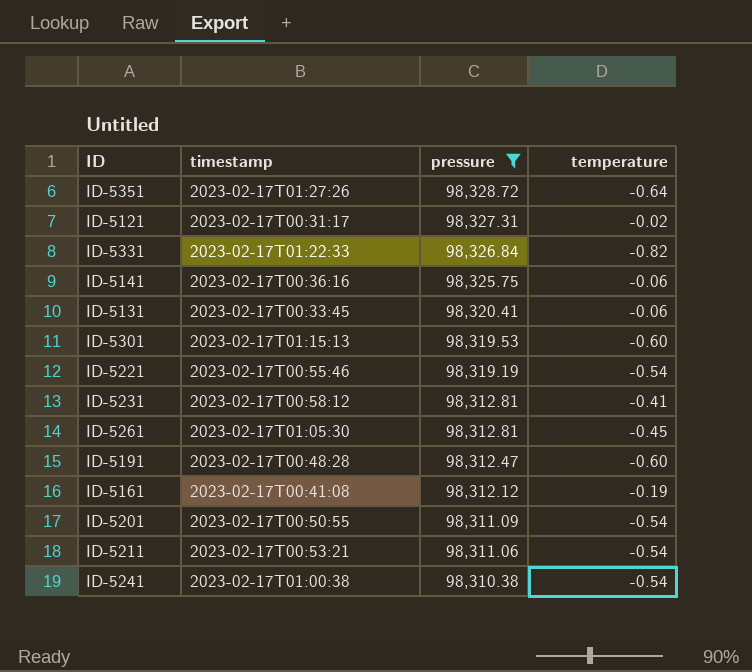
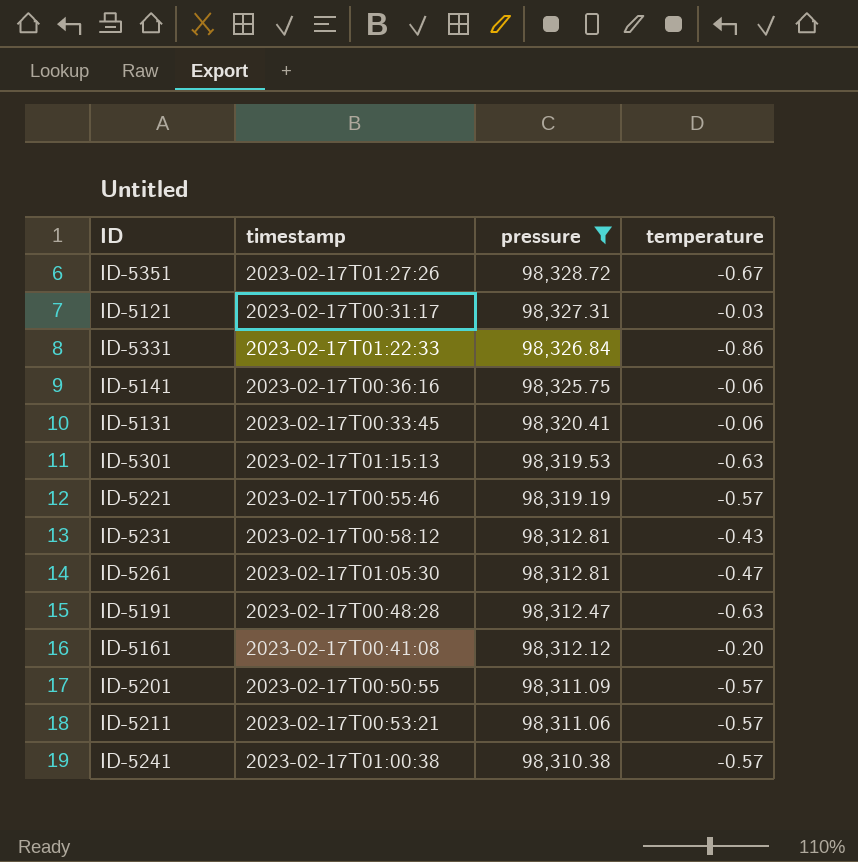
ID-5351 | temperature: -0.64 -> -0.67
ID-5121 | temperature: -0.02 -> -0.03
ID-5331 | temperature: -0.82 -> -0.86
ID-5301 | temperature: -0.60 -> -0.63
ID-5221 | temperature: -0.54 -> -0.57
ID-5231 | temperature: -0.41 -> -0.43
ID-5261 | temperature: -0.45 -> -0.47
ID-5191 | temperature: -0.60 -> -0.63
ID-5161 | temperature: -0.19 -> -0.20
ID-5201 | temperature: -0.54 -> -0.57
ID-5211 | temperature: -0.54 -> -0.57
ID-5241 | temperature: -0.54 -> -0.57

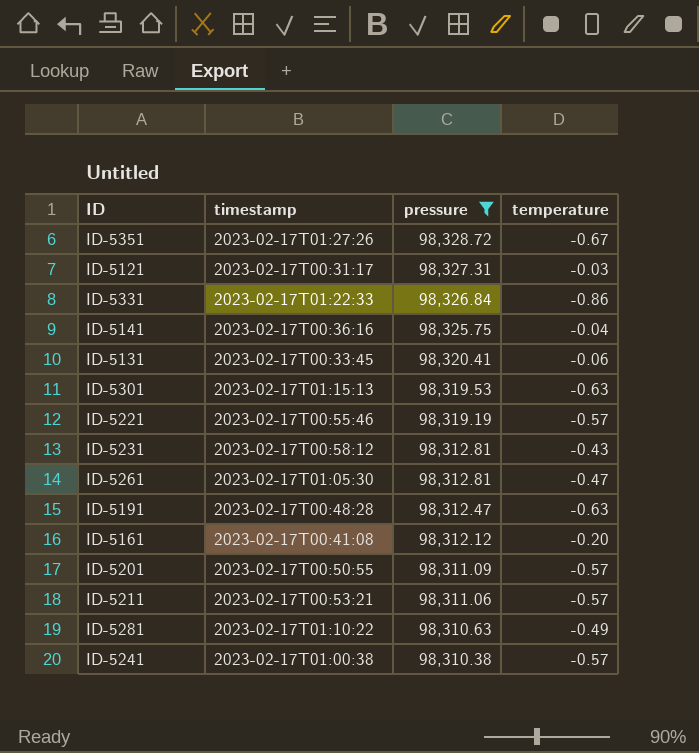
ID-5141 | temperature: -0.06 -> -0.04
row ID-5281: none -> 2023-02-17T01:10:22 | 98,310.63 | -0.49

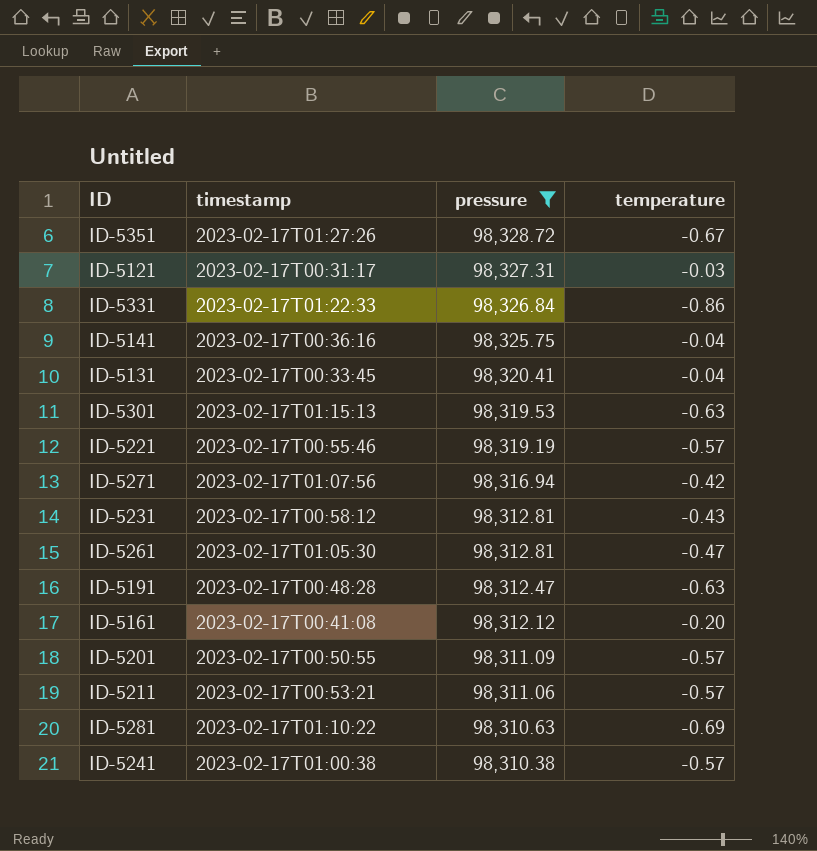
ID-5131 | temperature: -0.06 -> -0.04
row ID-5271: none -> 2023-02-17T01:07:56 | 98,316.94 | -0.42
ID-5281 | temperature: -0.49 -> -0.69

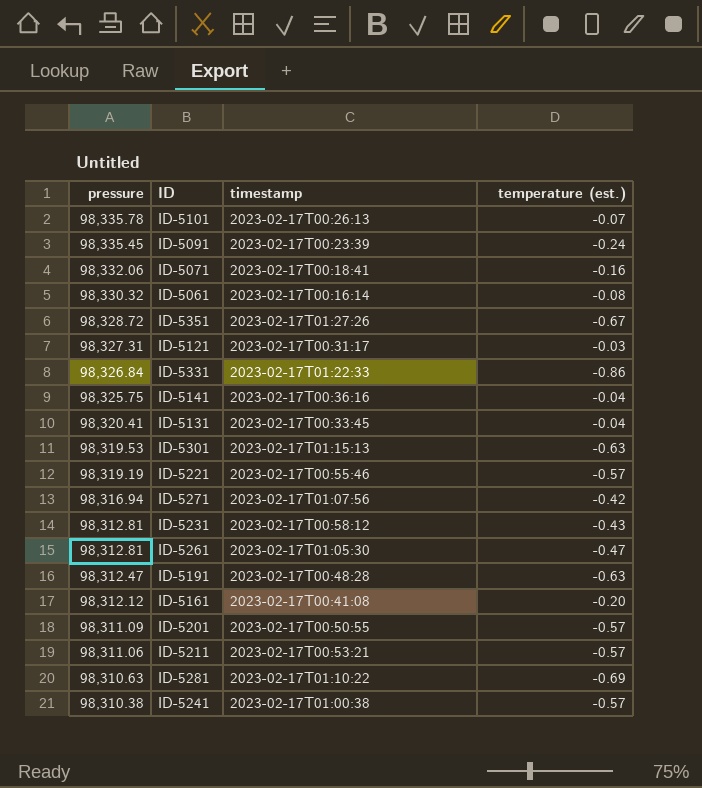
filter: pressure <= 98,328.72 -> none
column pressure | position: 3 -> 1
column name: temperature -> temperature (est.)

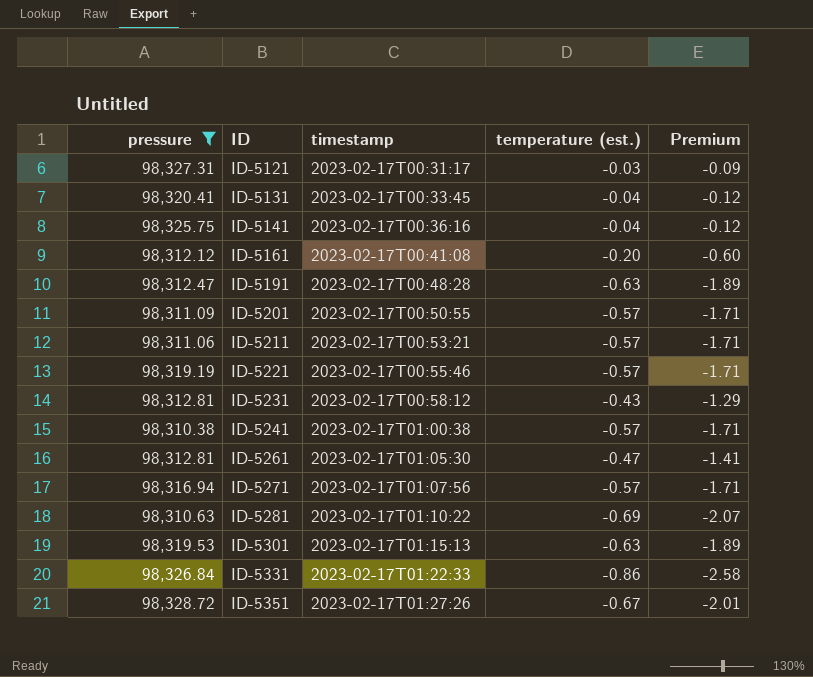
filter: none -> pressure <= 98,328.72
row order: pressure descending -> ID ascending
column Premium | formula: none -> [temperature (est.)] * 3
ID-5271 | temperature (est.): -0.42 -> -0.57

